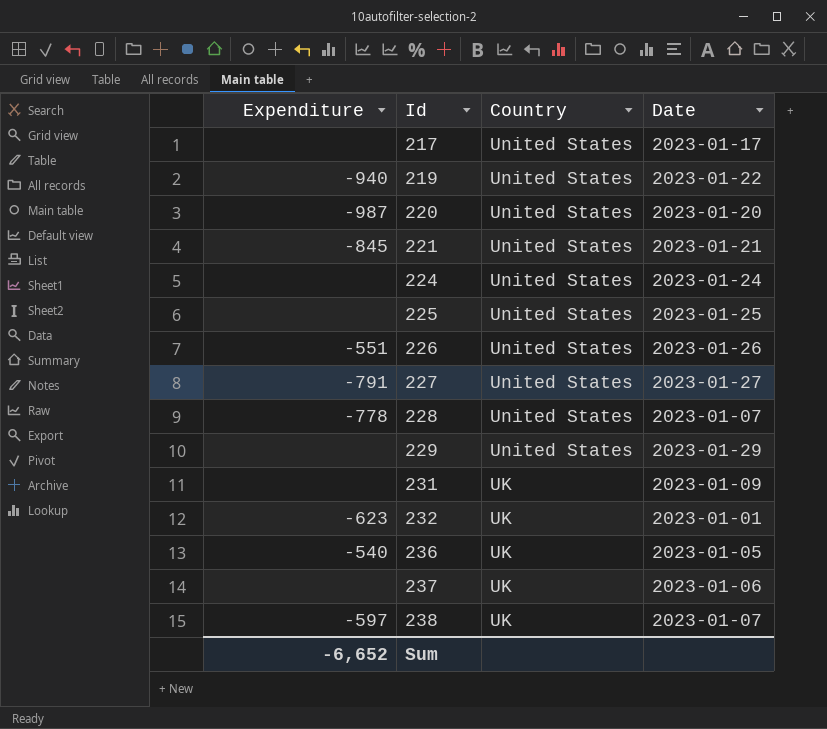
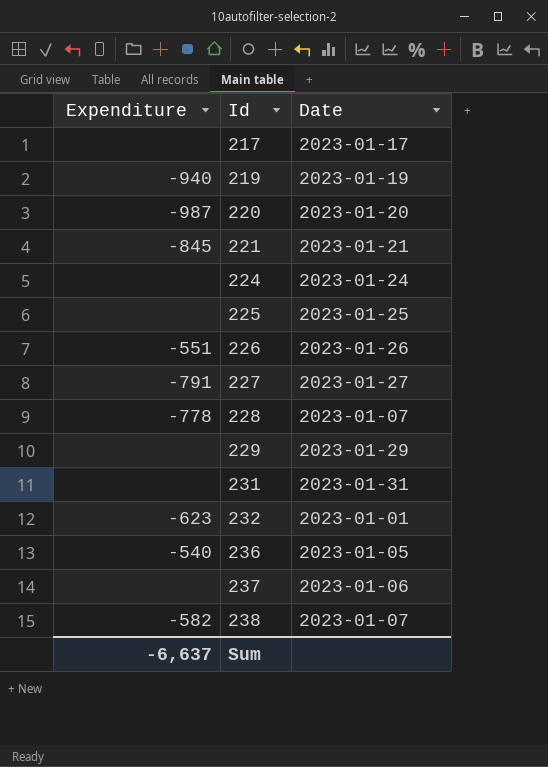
column Country | position: 3 -> none
219 | Date: 2023-01-22 -> 2023-01-19
231 | Date: 2023-01-09 -> 2023-01-31
238 | Expenditure: -597 -> -582
Sum | Expenditure: -6,652 -> -6,637

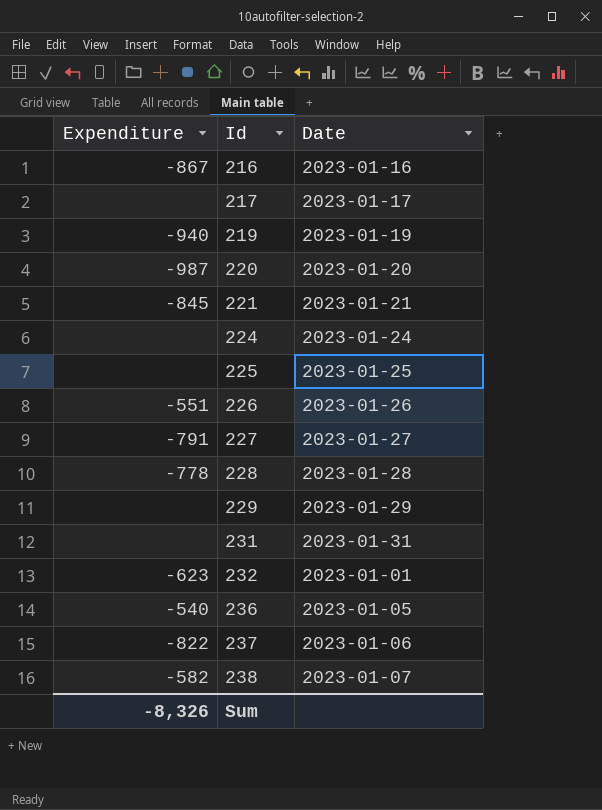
row 216: none -> -867 | 2023-01-16
228 | Date: 2023-01-07 -> 2023-01-28
237 | Expenditure: none -> -822
Sum | Expenditure: -6,637 -> -8,326

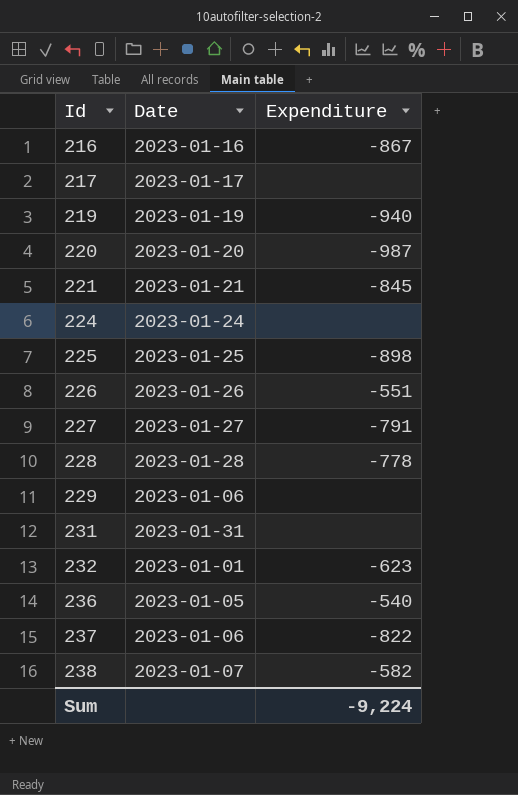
column Expenditure | position: 1 -> 3
225 | Expenditure: none -> -898
229 | Date: 2023-01-29 -> 2023-01-06
Sum | Expenditure: -8,326 -> -9,224

